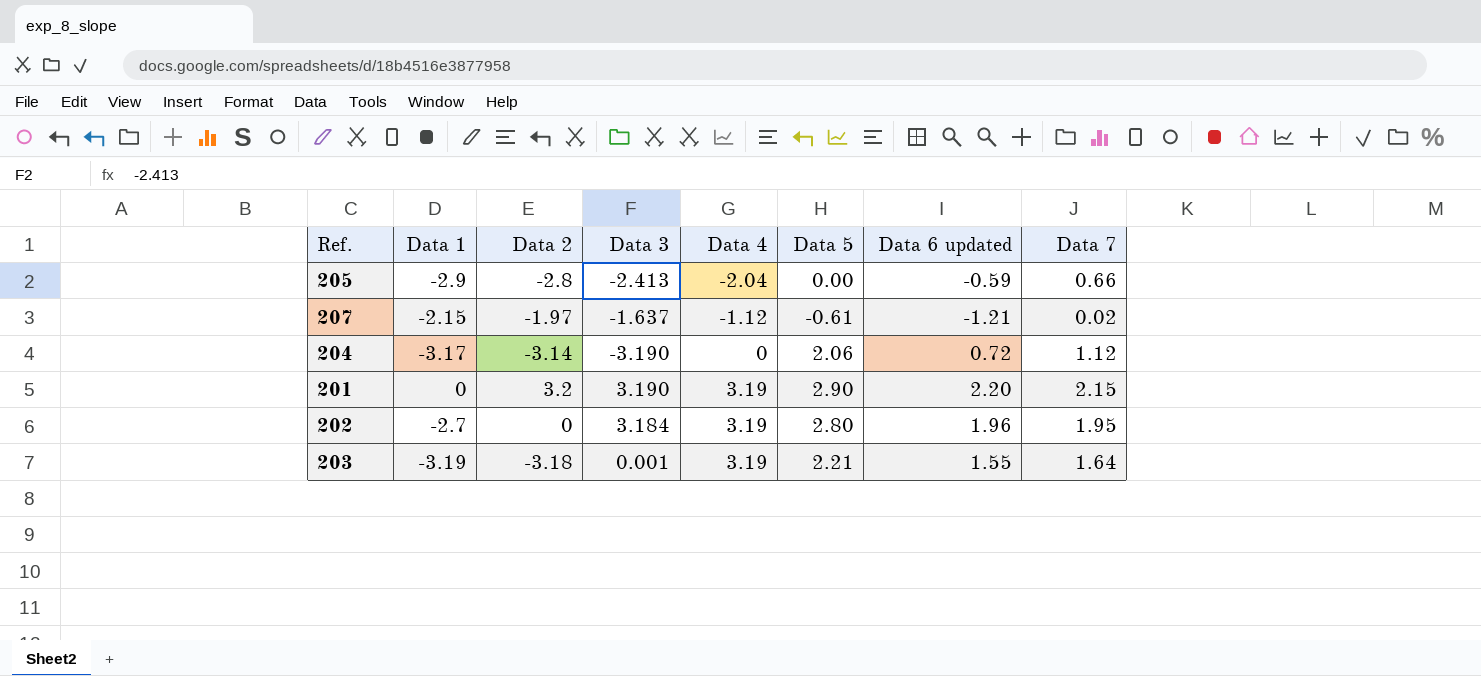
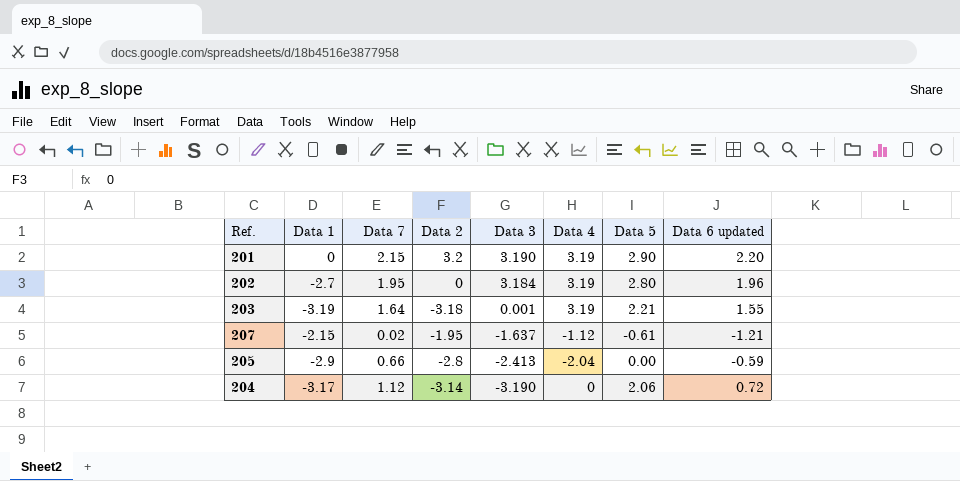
row order: Data 4 ascending -> Data 3 descending
column Data 7 | position: 8 -> 3
207 | Data 2: -1.97 -> -1.95

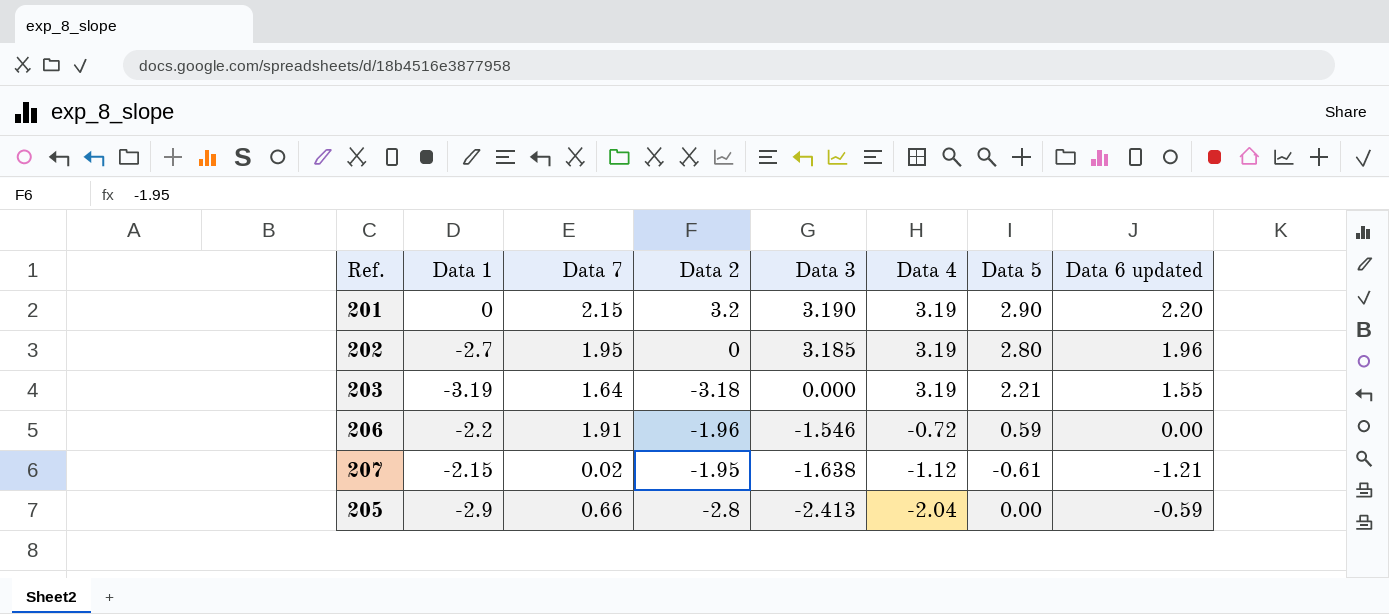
row 204: -3.17 | 1.12 | -3.14 | -3.190 | 0 | 2.06 | 0.72 -> none
202 | Data 3: 3.184 -> 3.185
203 | Data 3: 0.001 -> 0.000
row 206: none -> -2.2 | 1.91 | -1.96 | -1.546 | -0.72 | 0.59 | 0.00
207 | Data 3: -1.637 -> -1.638

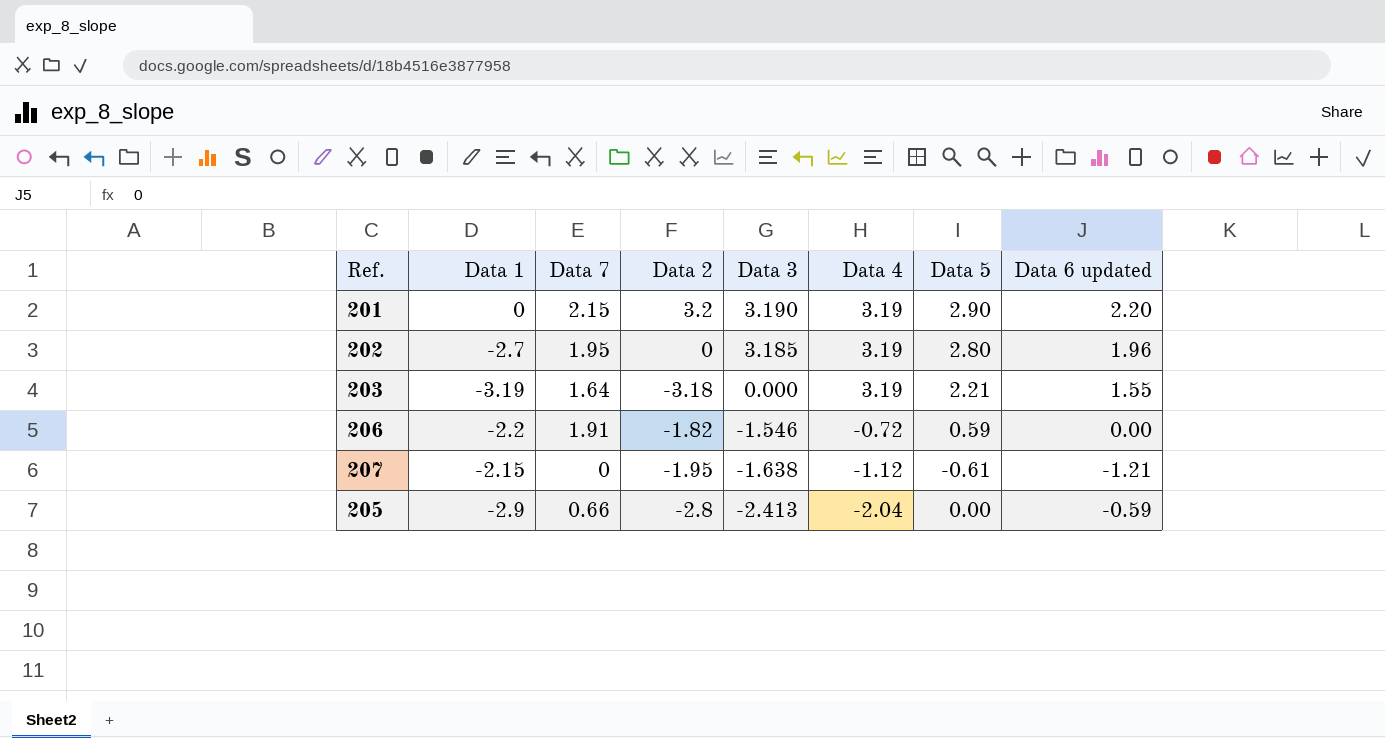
206 | Data 2: -1.96 -> -1.82
207 | Data 7: 0.02 -> 0

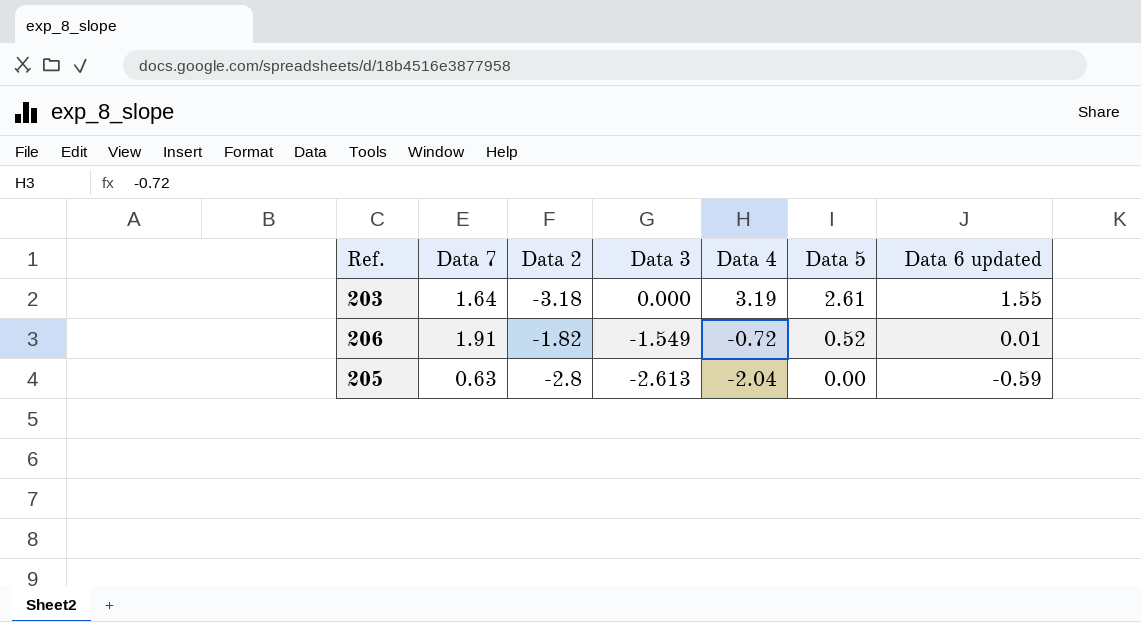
column Data 1 | position: 2 -> none
row 201: 0 | 2.15 | 3.2 | 3.190 | 3.19 | 2.90 | 2.20 -> none
row 202: -2.7 | 1.95 | 0 | 3.185 | 3.19 | 2.80 | 1.96 -> none
row 207: -2.15 | 0 | -1.95 | -1.638 | -1.12 | -0.61 | -1.21 -> none
203 | Data 5: 2.21 -> 2.61
206 | Data 3: -1.546 -> -1.549
206 | Data 5: 0.59 -> 0.52
206 | Data 6 updated: 0.00 -> 0.01
205 | Data 7: 0.66 -> 0.63
205 | Data 3: -2.413 -> -2.613

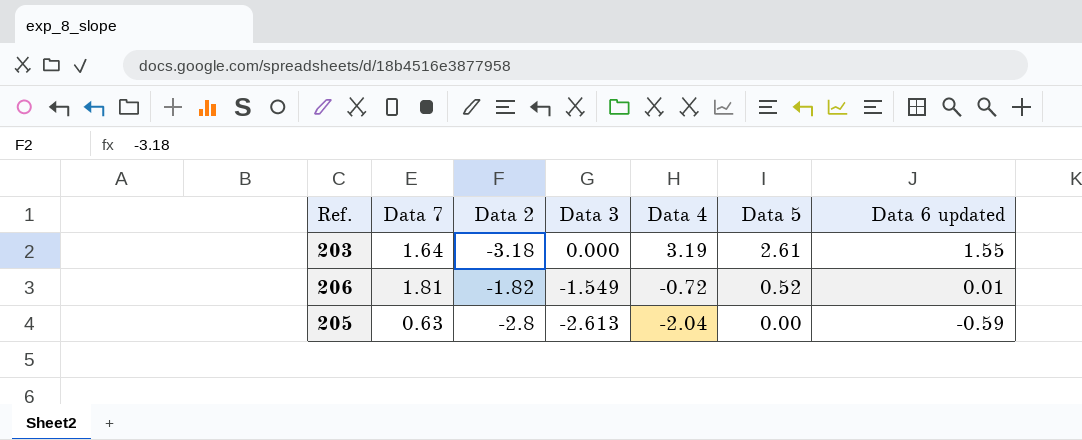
206 | Data 7: 1.91 -> 1.81

